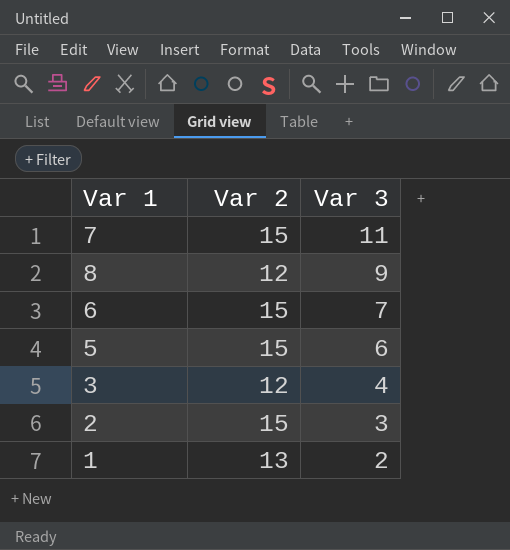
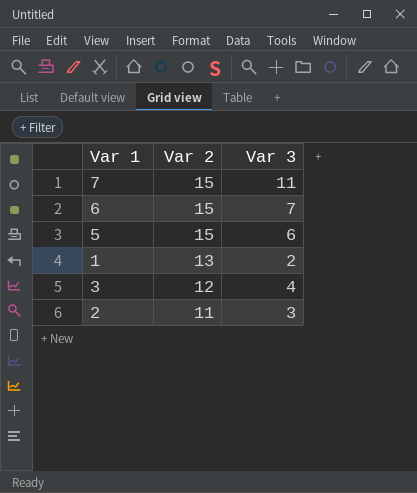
row order: Var 3 descending -> Var 2 descending
row 8: 12 | 9 -> none
2 | Var 2: 15 -> 11

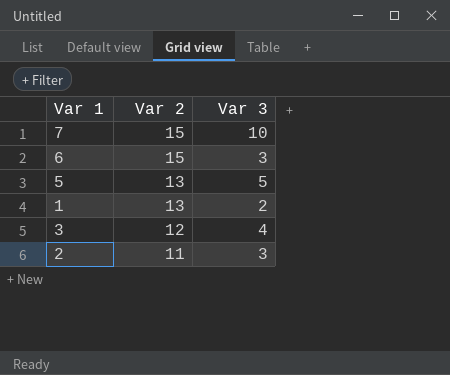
7 | Var 3: 11 -> 10
6 | Var 3: 7 -> 3
5 | Var 2: 15 -> 13
5 | Var 3: 6 -> 5

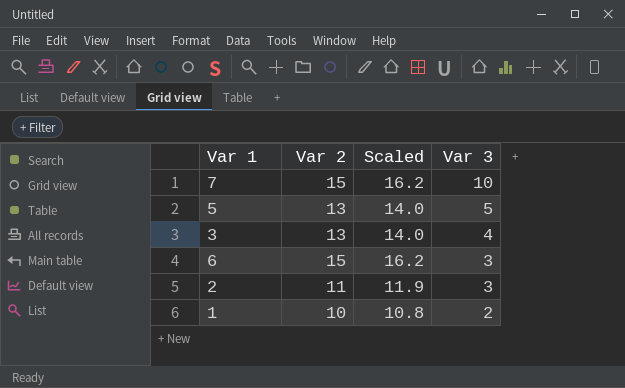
row order: Var 2 descending -> Var 3 descending
column Scaled | formula: none -> [Var 2] * 1.08
3 | Var 2: 12 -> 13
1 | Var 2: 13 -> 10

